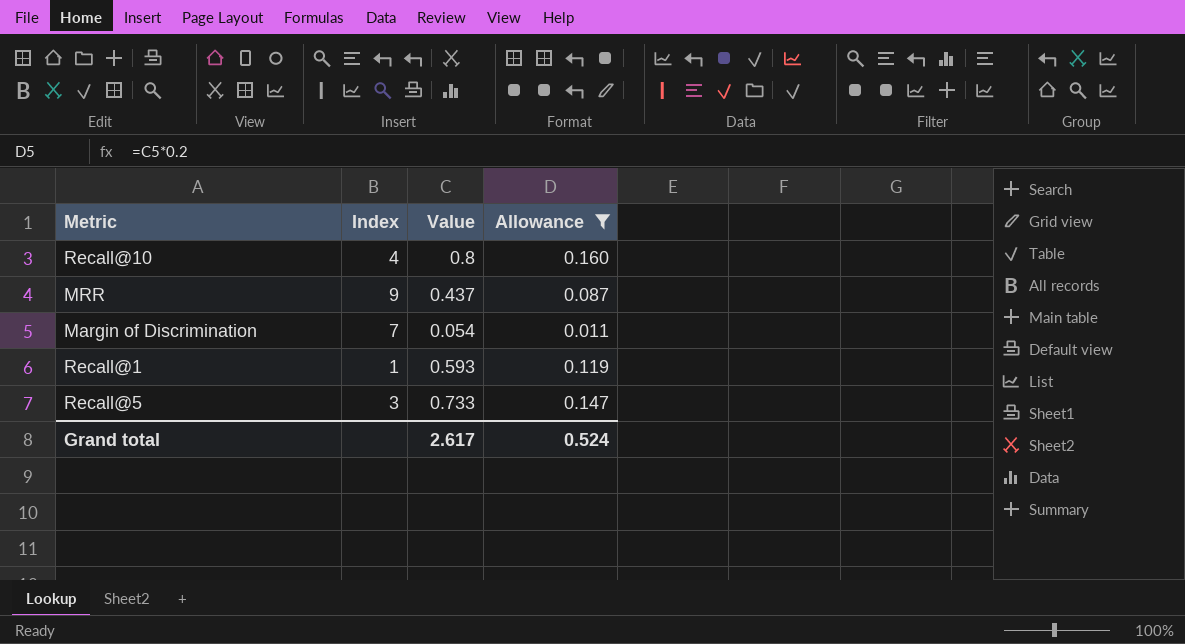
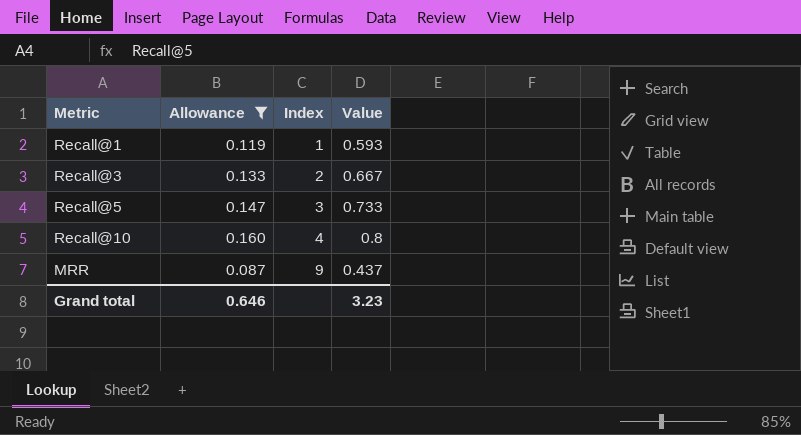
row order: none -> Index ascending
column Allowance | position: 4 -> 2
row Margin of Discrimination: 7 | 0.054 | 0.011 -> none
row Recall@3: none -> 0.133 | 2 | 0.667
Grand total | Allowance: 0.524 -> 0.646
Grand total | Value: 2.617 -> 3.23

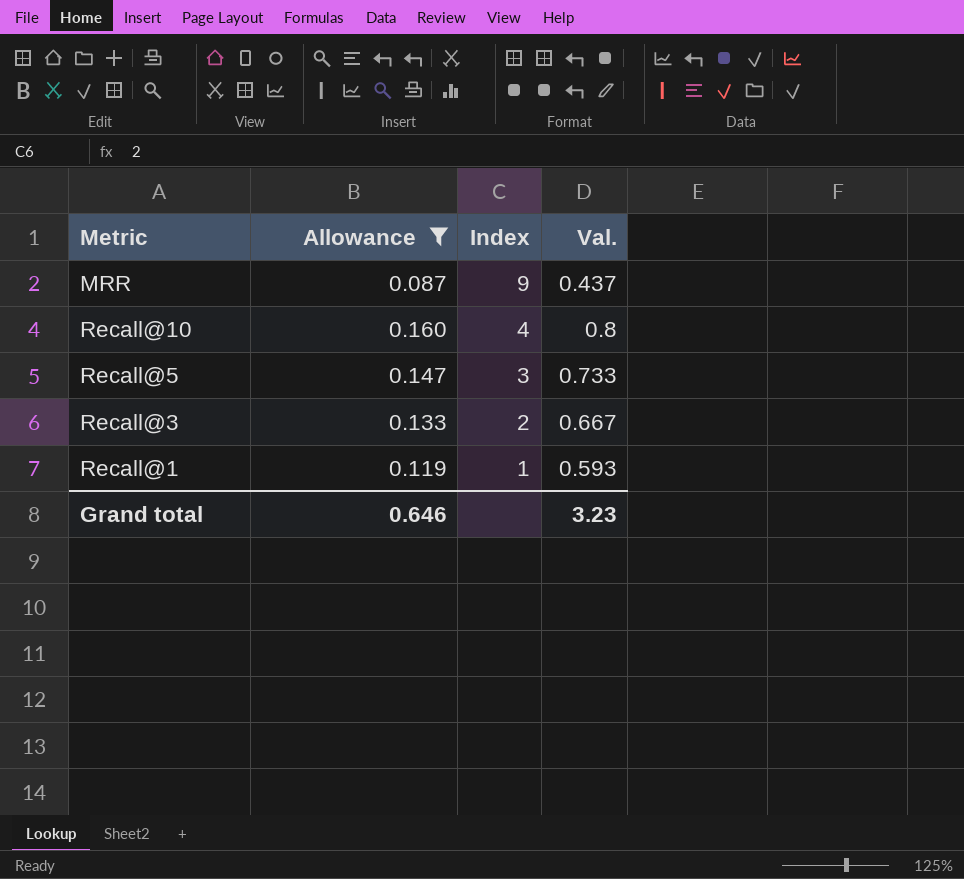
row order: Index ascending -> Index descending
column name: Value -> Val.

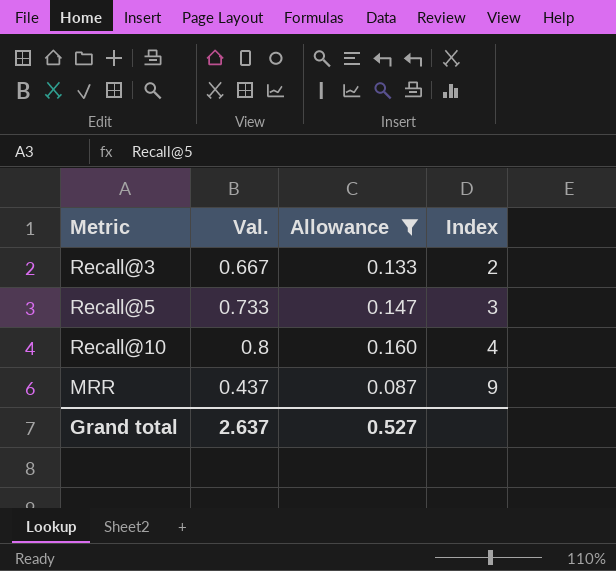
row order: Index descending -> Index ascending
column Val. | position: 4 -> 2
row Recall@1: 0.119 | 1 | 0.593 -> none
Grand total | Val.: 3.23 -> 2.637
Grand total | Allowance: 0.646 -> 0.527

